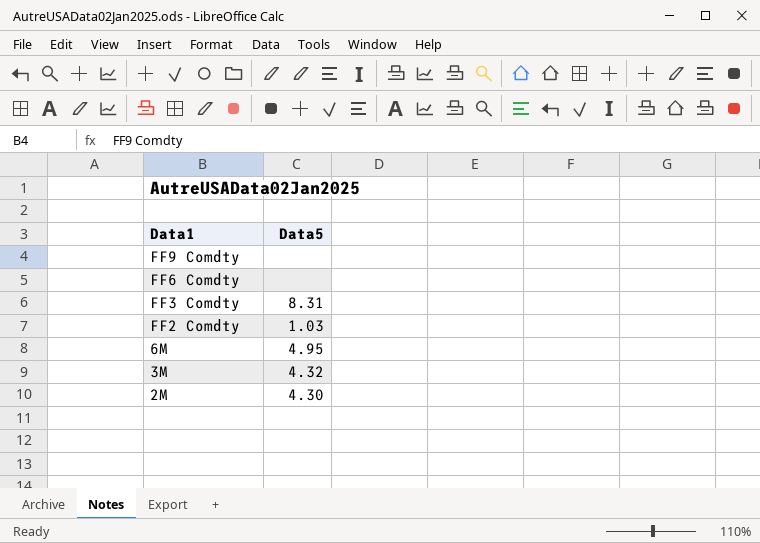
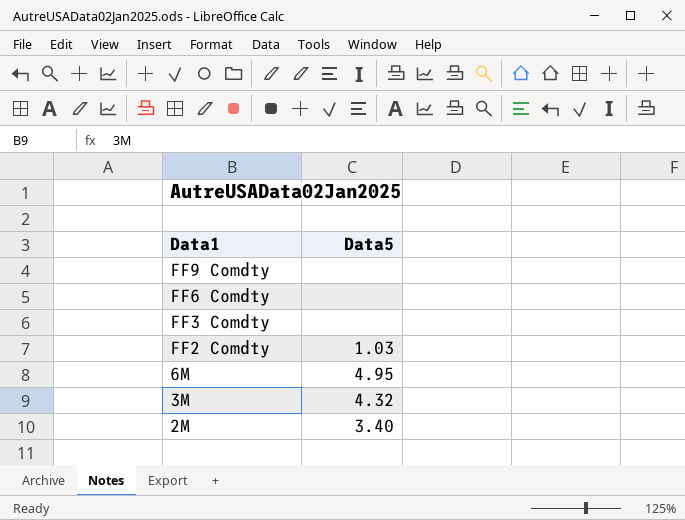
FF3 Comdty | Data5: 8.31 -> none
2M | Data5: 4.30 -> 3.40

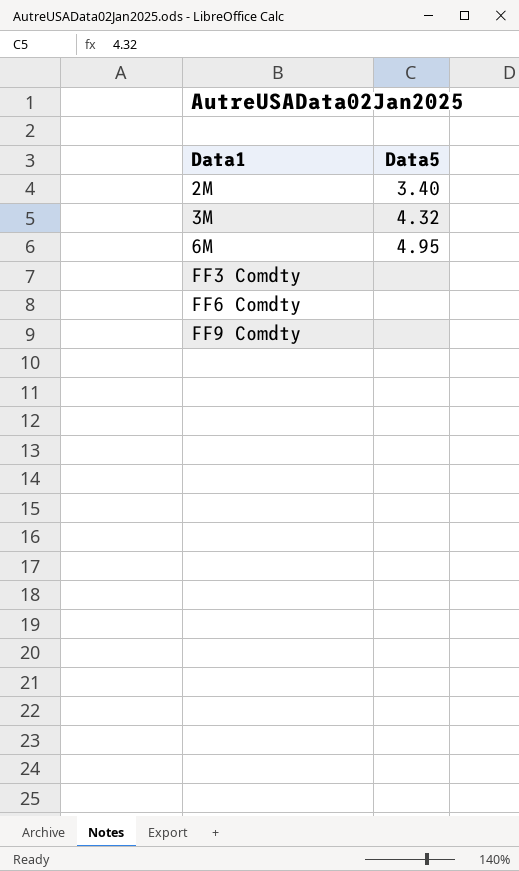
row order: Data1 descending -> Data1 ascending
row FF2 Comdty: 1.03 -> none

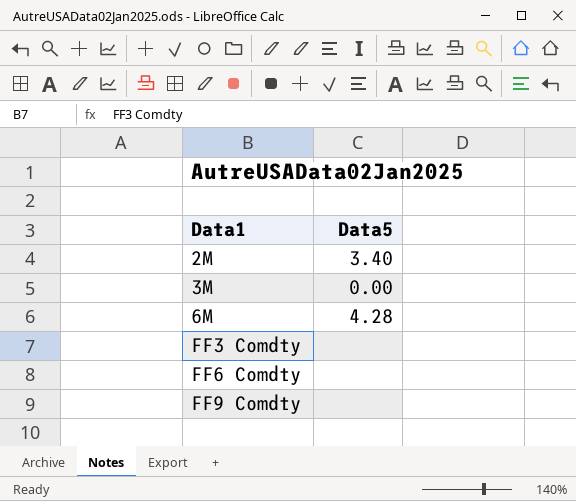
3M | Data5: 4.32 -> 0.00
6M | Data5: 4.95 -> 4.28

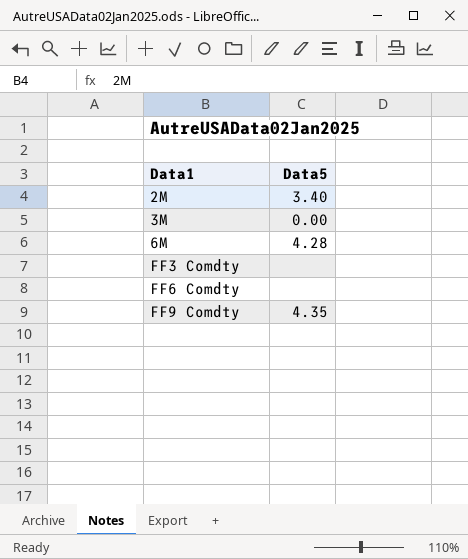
FF9 Comdty | Data5: none -> 4.35

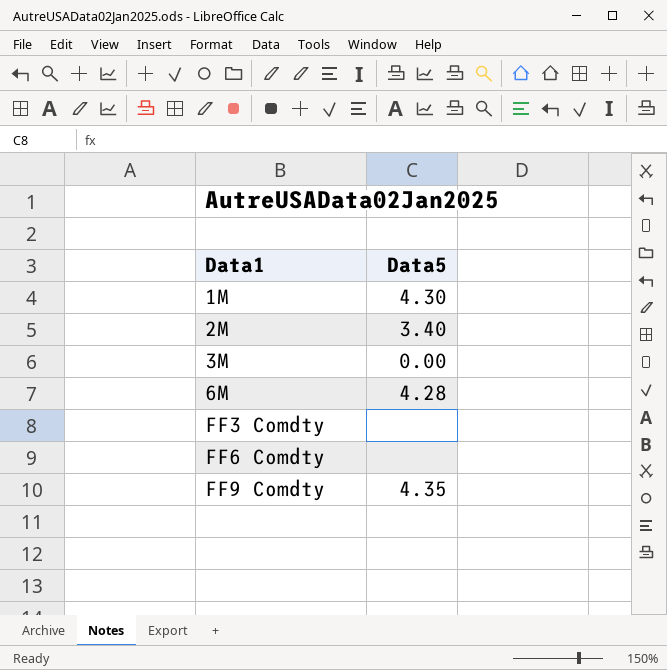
row 1M: none -> 4.30

